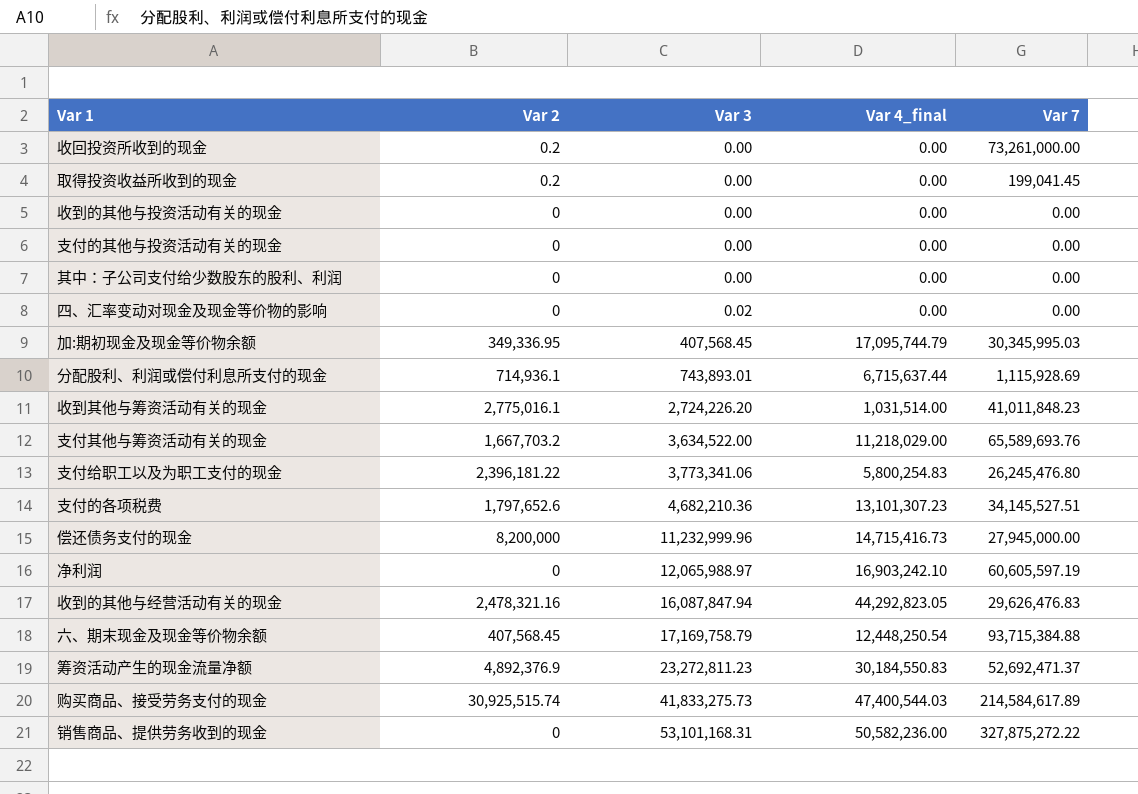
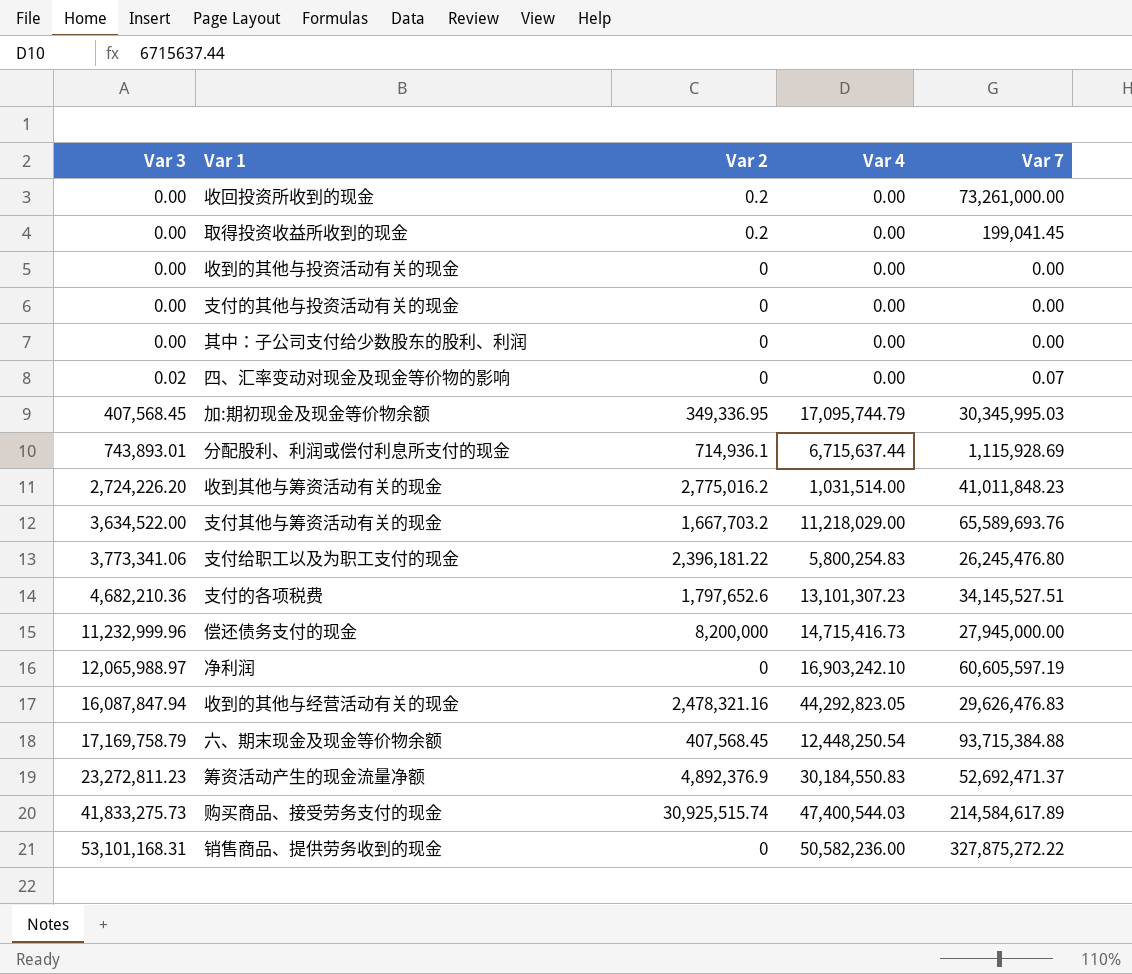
column Var 3 | position: 3 -> 1
column name: Var 4_final -> Var 4
四、汇率变动对现金及现金等价物的影响 | Var 7: 0.00 -> 0.07
收到其他与筹资活动有关的现金 | Var 2: 2,775,016.1 -> 2,775,016.2

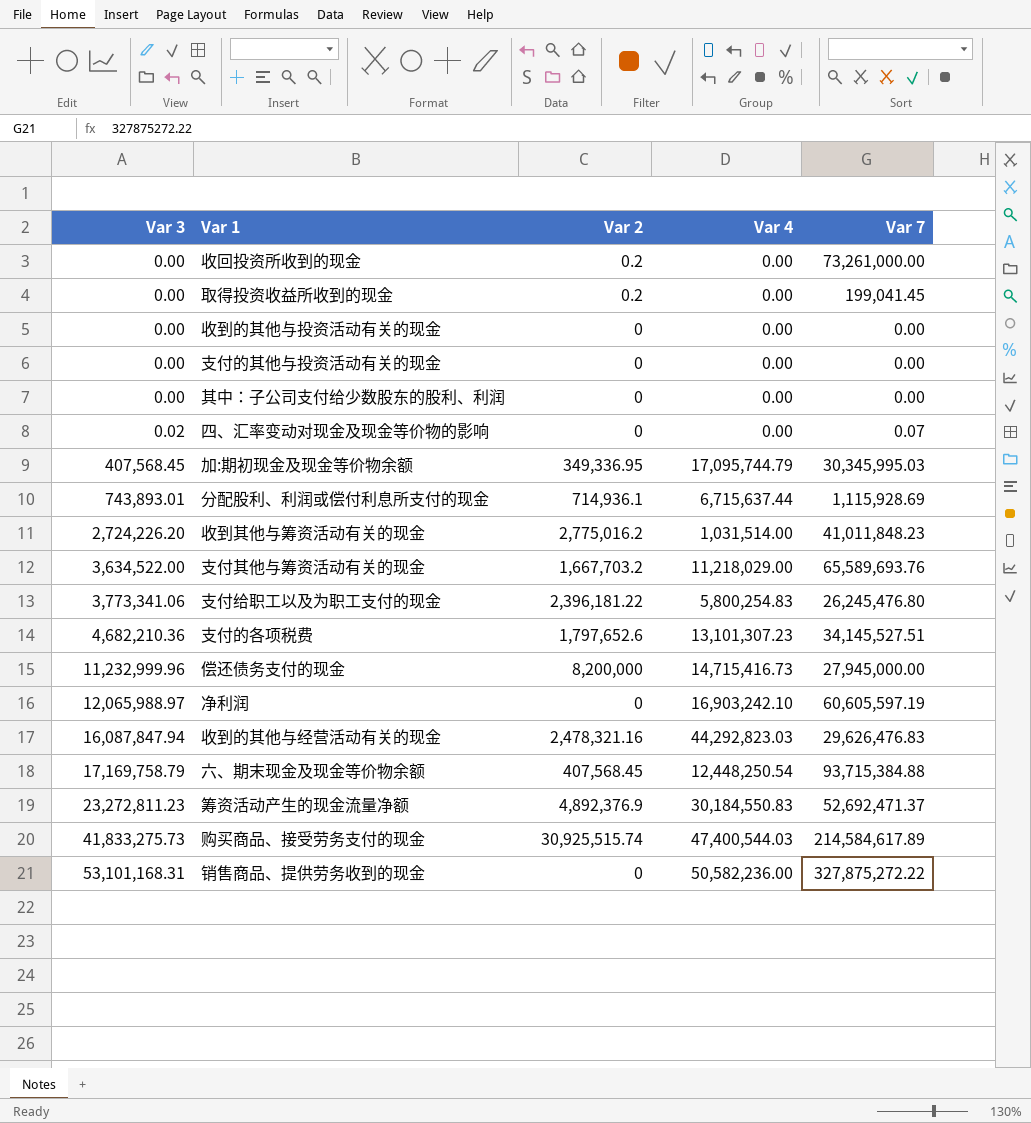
收到的其他与经营活动有关的现金 | Var 4: 44,292,823.05 -> 44,292,823.03

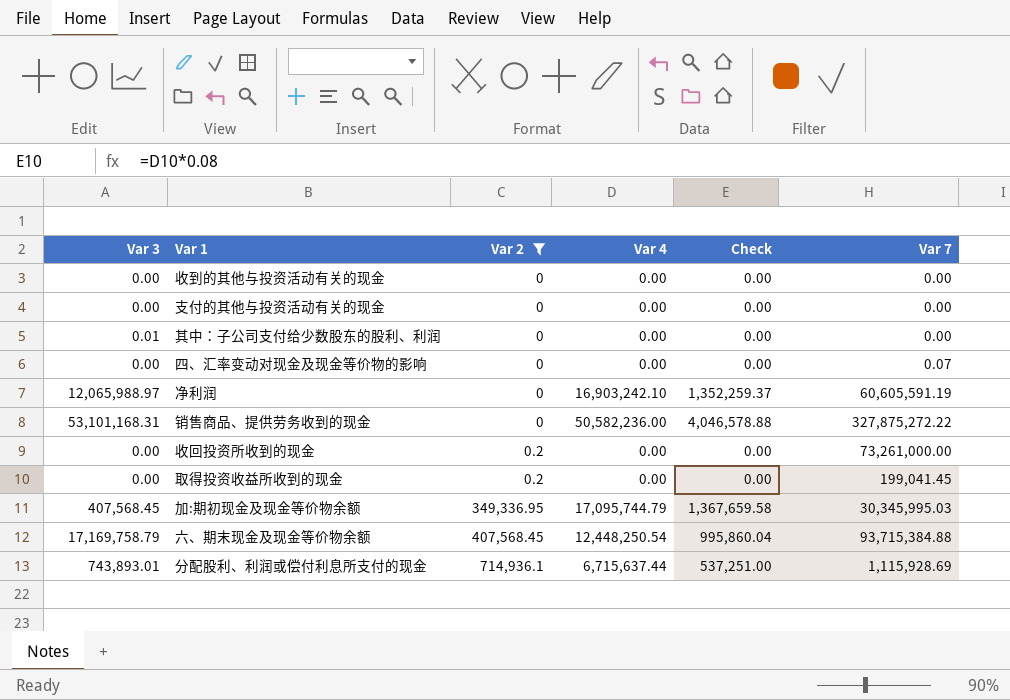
filter: none -> Var 2 <= 714,936.1
row order: Var 3 ascending -> Var 2 ascending
column Check | formula: none -> [Var 4] * 0.08
其中：子公司支付给少数股东的股利、利润 | Var 3: 0.00 -> 0.01
四、汇率变动对现金及现金等价物的影响 | Var 3: 0.02 -> 0.00
净利润 | Var 7: 60,605,597.19 -> 60,605,591.19

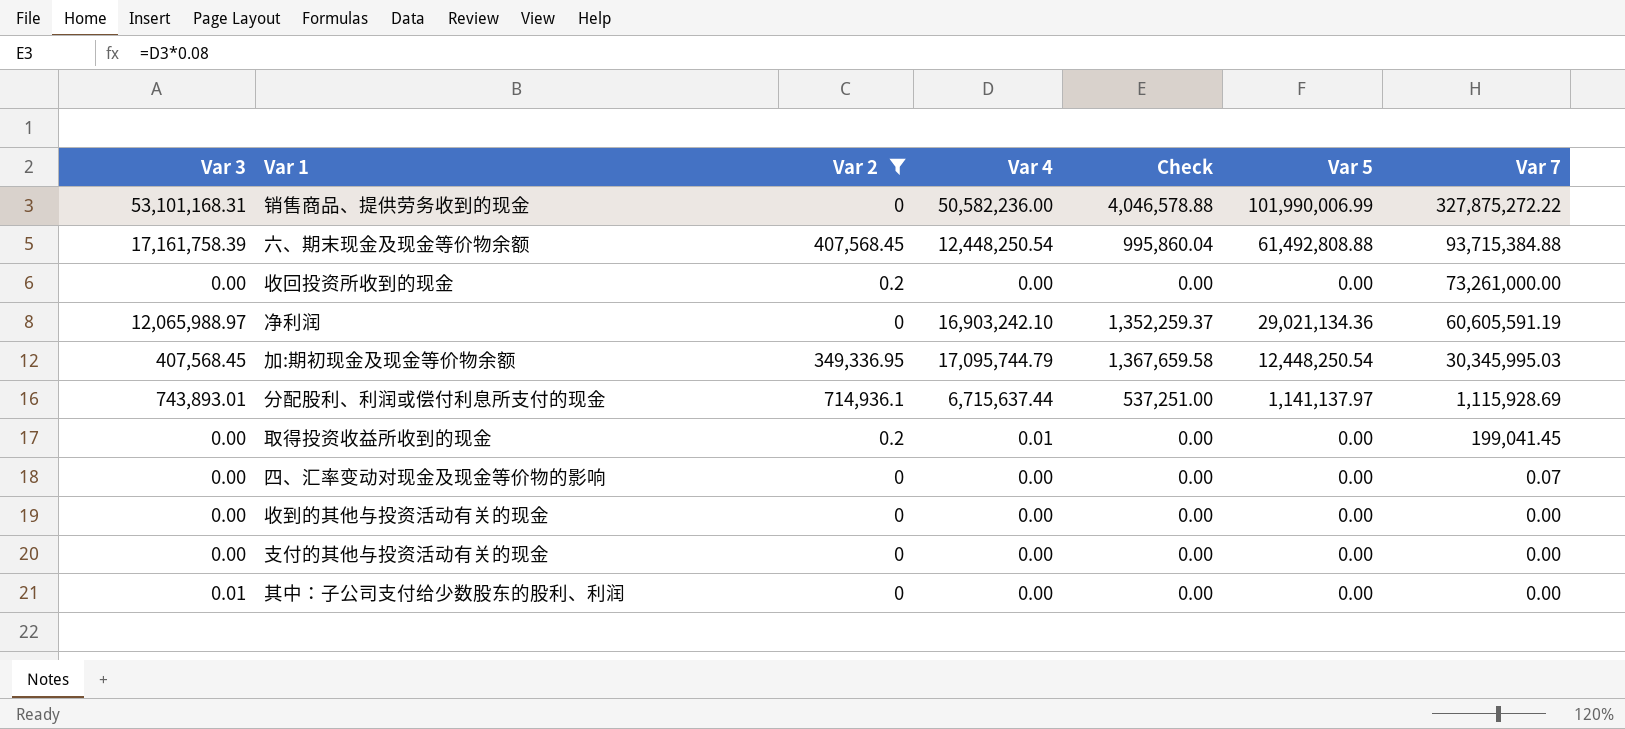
row order: Var 2 ascending -> Var 7 descending
column Var 5 | position: none -> 6
六、期末现金及现金等价物余额 | Var 3: 17,169,758.79 -> 17,161,758.39
取得投资收益所收到的现金 | Var 4: 0.00 -> 0.01

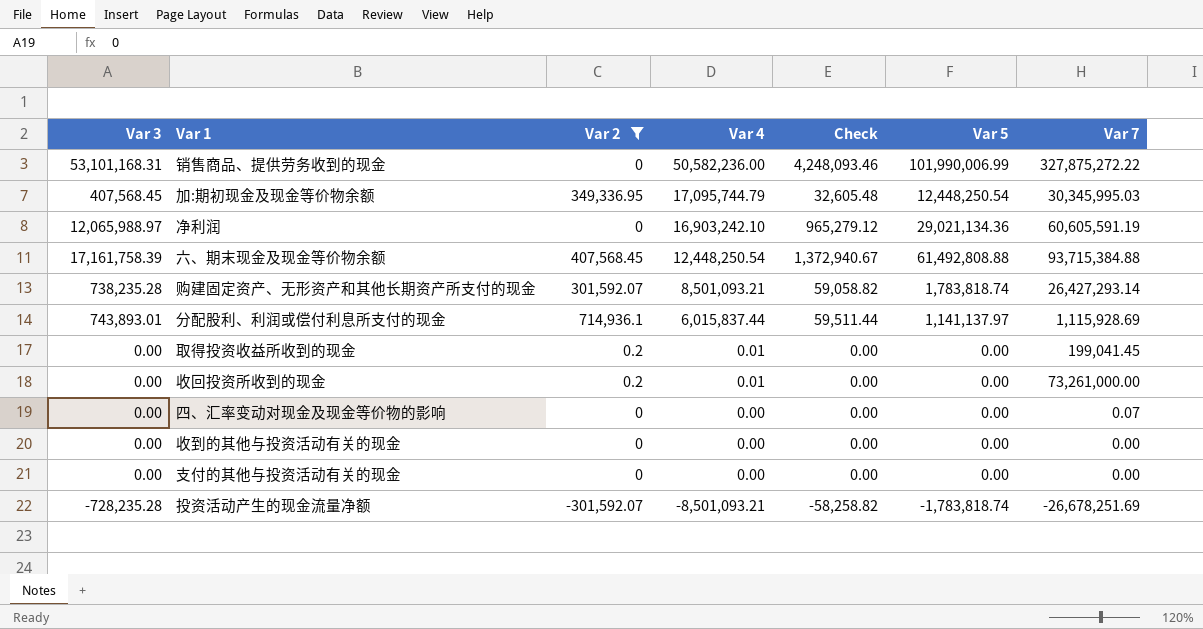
row order: Var 7 descending -> Var 4 descending
column Check | formula: [Var 4] * 0.08 -> [Var 3] * 0.08
row 其中：子公司支付给少数股东的股利、利润: 0.01 | 0 | 0.00 | 0.00 | 0.00 | 0.00 -> none
row 购建固定资产、无形资产和其他长期资产所支付的现金: none -> 738,235.28 | 301,592.07 | 8,501,093.21 | 59,058.82 | 1,783,818.74 | 26,427,293.14
分配股利、利润或偿付利息所支付的现金 | Var 4: 6,715,637.44 -> 6,015,837.44
收回投资所收到的现金 | Var 4: 0.00 -> 0.01
row 投资活动产生的现金流量净额: none -> -728,235.28 | -301,592.07 | -8,501,093.21 | -58,258.82 | -1,783,818.74 | -26,678,251.69

